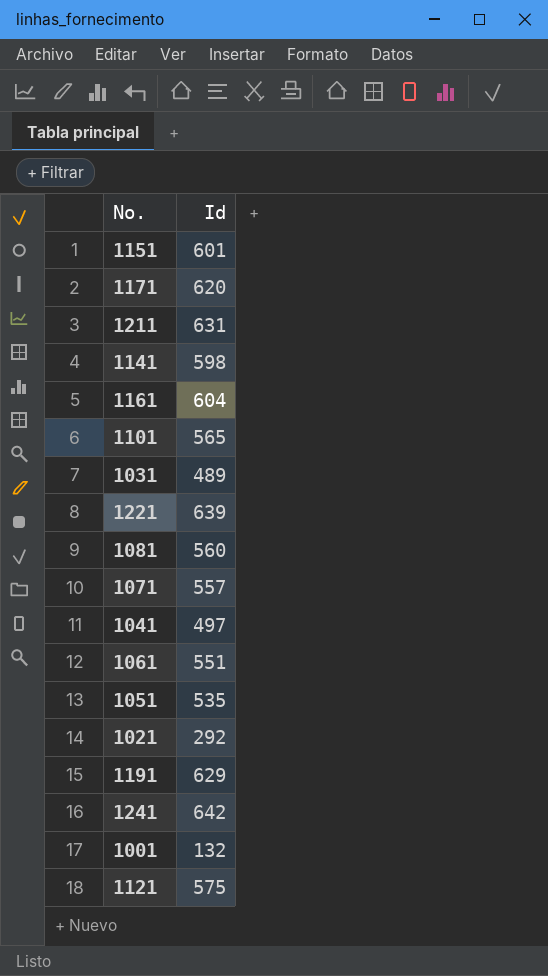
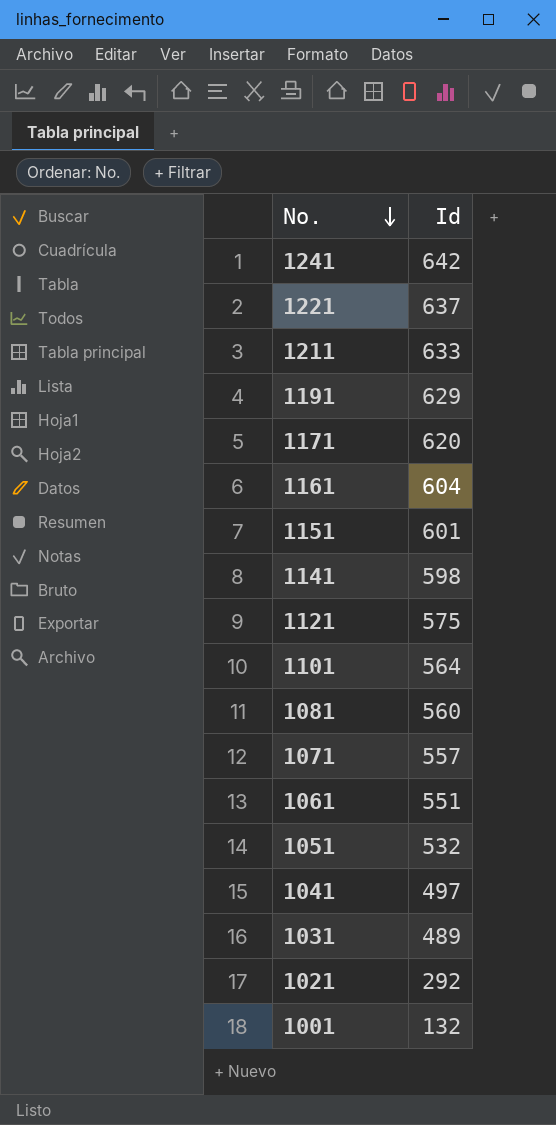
row order: none -> No. descending
1221 | Id: 639 -> 637
1211 | Id: 631 -> 633
1101 | Id: 565 -> 564
1051 | Id: 535 -> 532

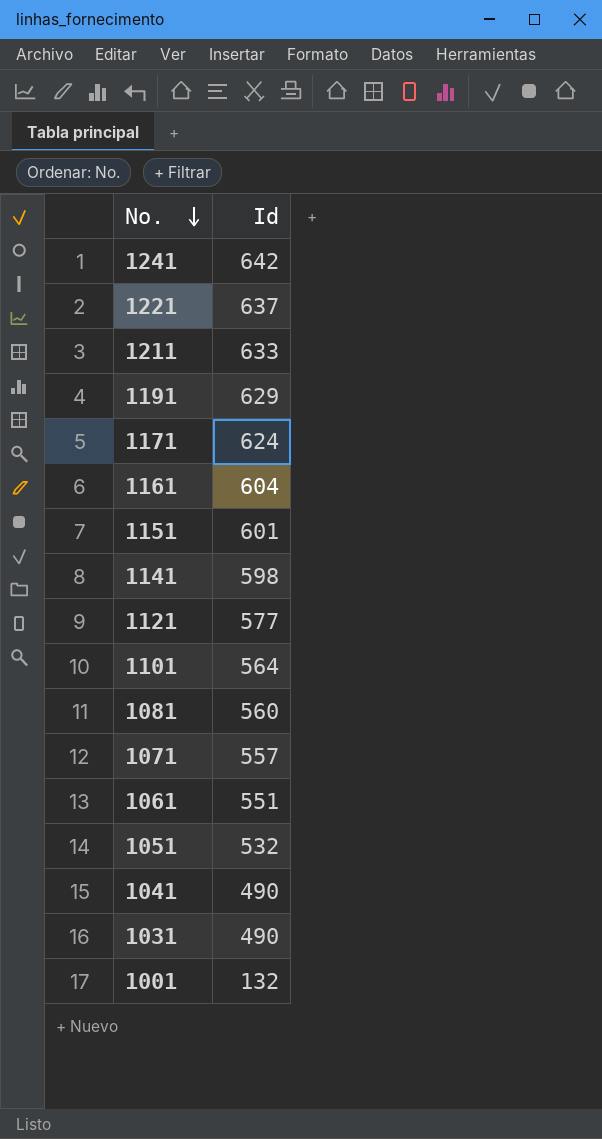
row 1021: 292 -> none
1171 | Id: 620 -> 624
1121 | Id: 575 -> 577
1041 | Id: 497 -> 490
1031 | Id: 489 -> 490

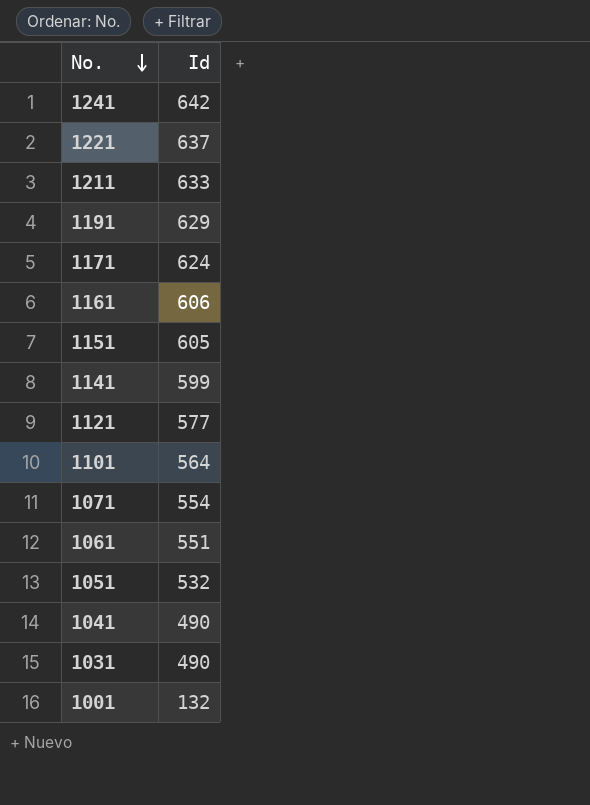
row 1081: 560 -> none
1161 | Id: 604 -> 606
1151 | Id: 601 -> 605
1141 | Id: 598 -> 599
1071 | Id: 557 -> 554

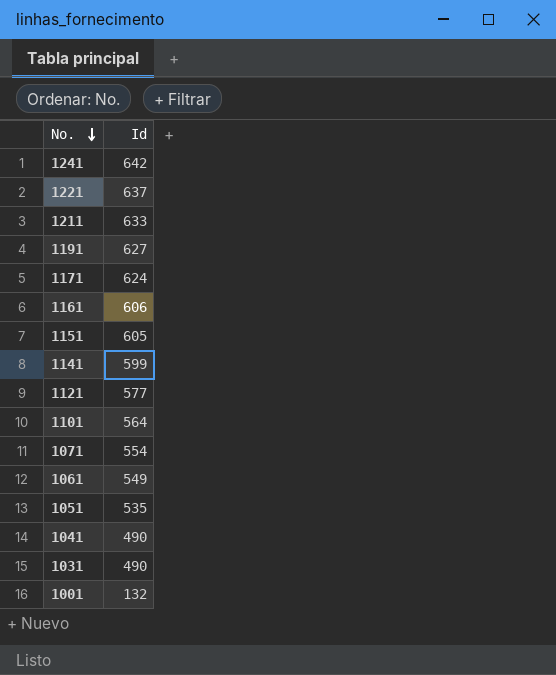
1191 | Id: 629 -> 627
1061 | Id: 551 -> 549
1051 | Id: 532 -> 535

